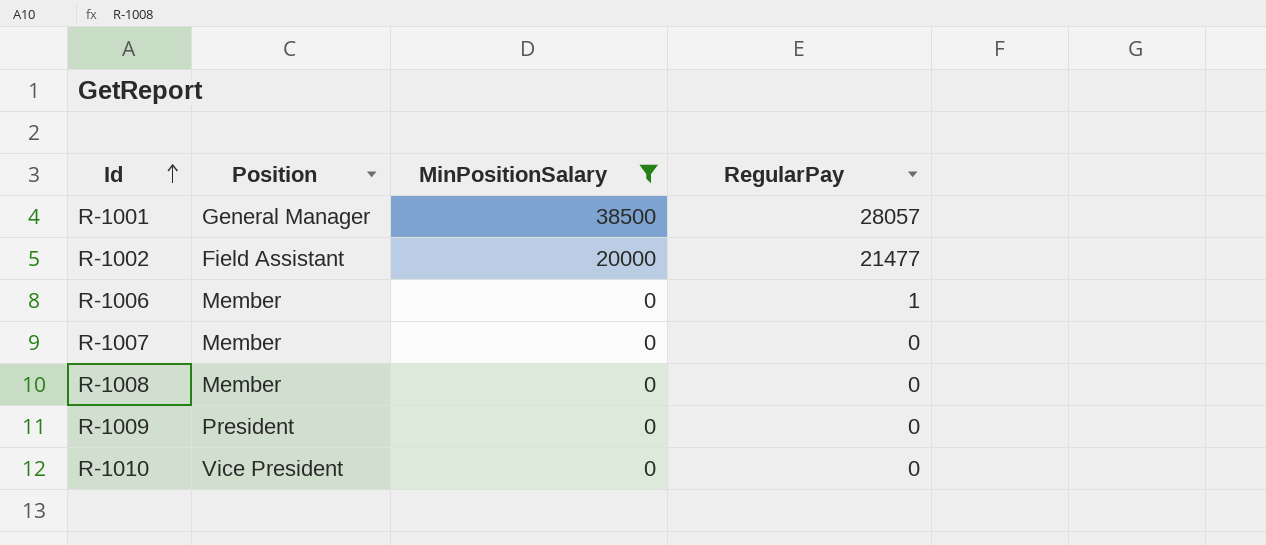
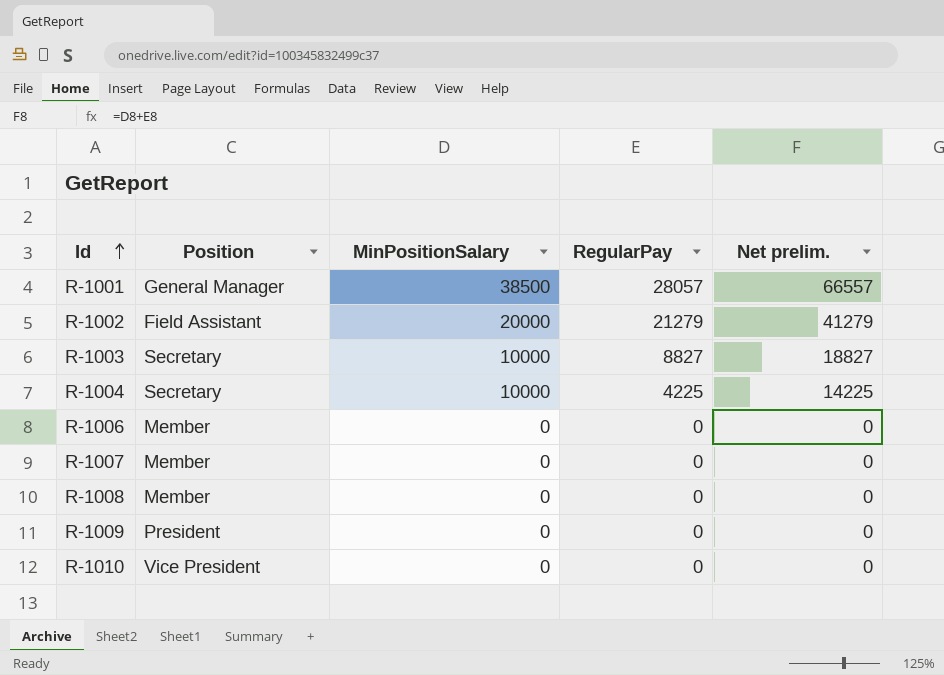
filter: MinPositionSalary != 10000 -> none
column Net prelim. | formula: none -> [MinPositionSalary] + [RegularPay]
R-1002 | RegularPay: 21477 -> 21279
R-1006 | RegularPay: 1 -> 0

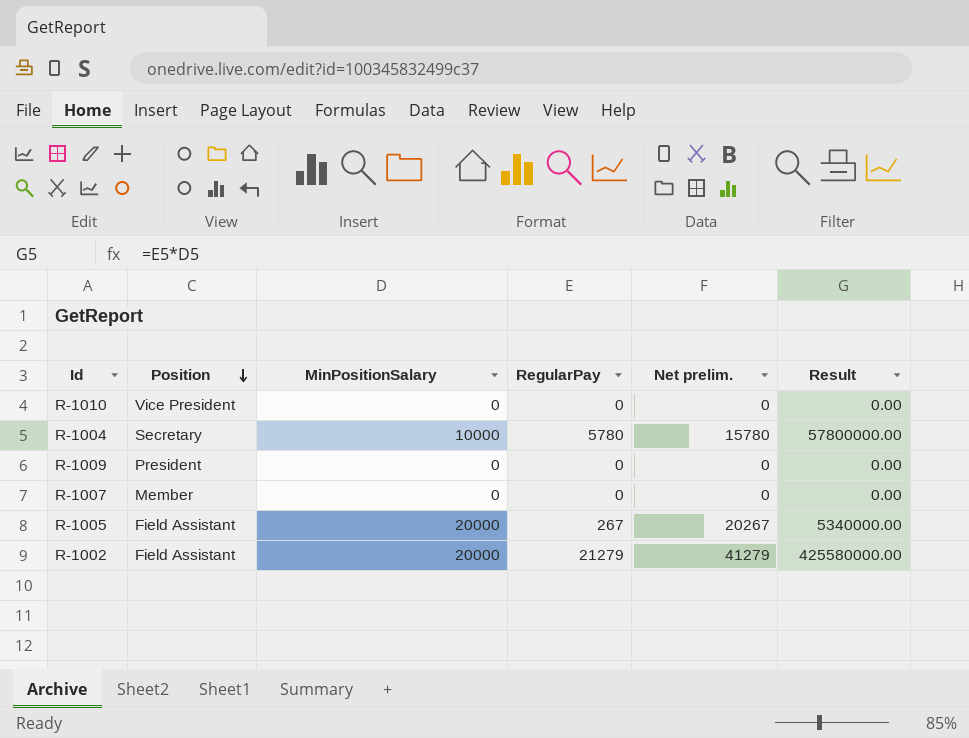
row order: Id ascending -> Position descending
column Result | formula: none -> [MinPositionSalary] * [RegularPay]
row R-1001: General Manager | 38500 | 28057 | 66557 -> none
row R-1003: Secretary | 10000 | 8827 | 18827 -> none
row R-1006: Member | 0 | 0 | 0 -> none
row R-1008: Member | 0 | 0 | 0 -> none
R-1004 | RegularPay: 4225 -> 5780
R-1004 | Net prelim.: 14225 -> 15780
row R-1005: none -> Field Assistant | 20000 | 267 | 20267 | 5340000.00

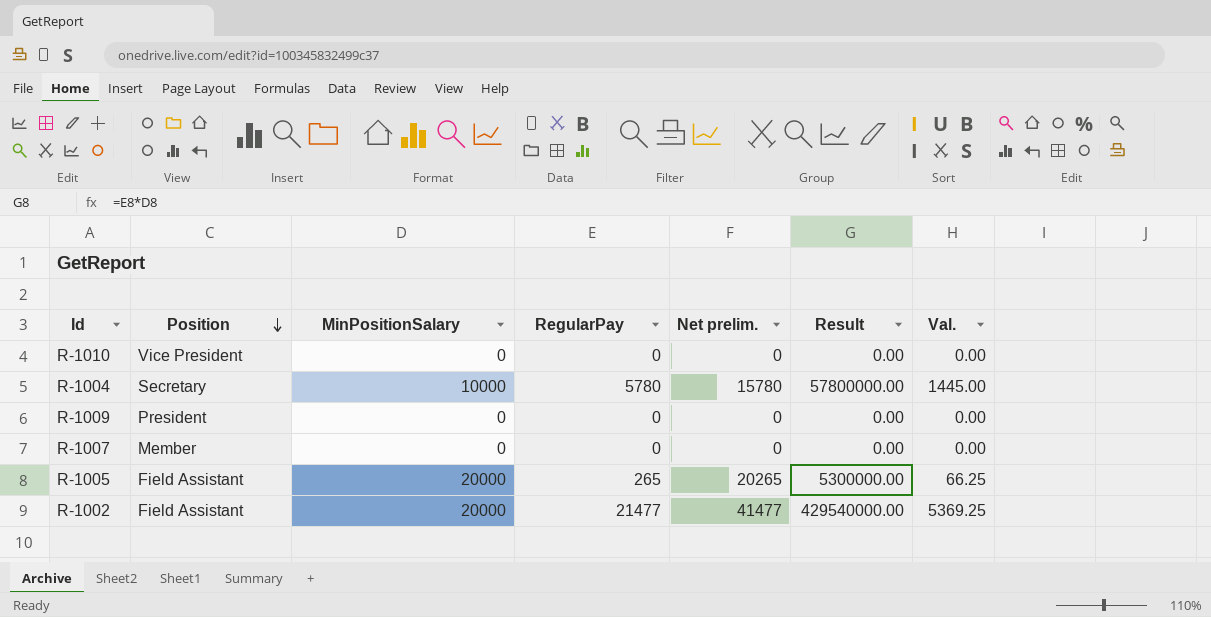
column Val. | formula: none -> [RegularPay] * 0.25
R-1005 | RegularPay: 267 -> 265
R-1005 | Net prelim.: 20267 -> 20265
R-1005 | Result: 5340000.00 -> 5300000.00
R-1002 | RegularPay: 21279 -> 21477
R-1002 | Net prelim.: 41279 -> 41477
R-1002 | Result: 425580000.00 -> 429540000.00

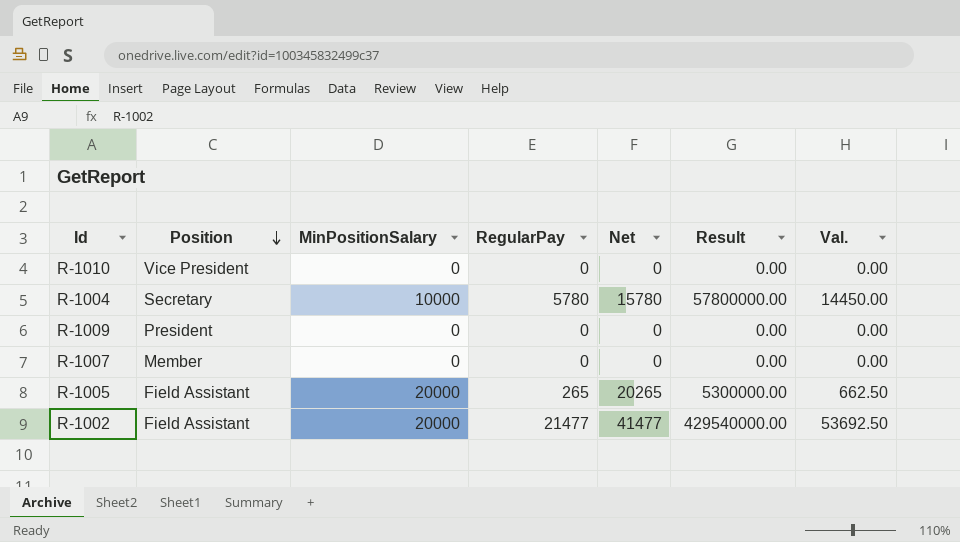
column name: Net prelim. -> Net
column Val. | formula: [RegularPay] * 0.25 -> [RegularPay] * 2.5

